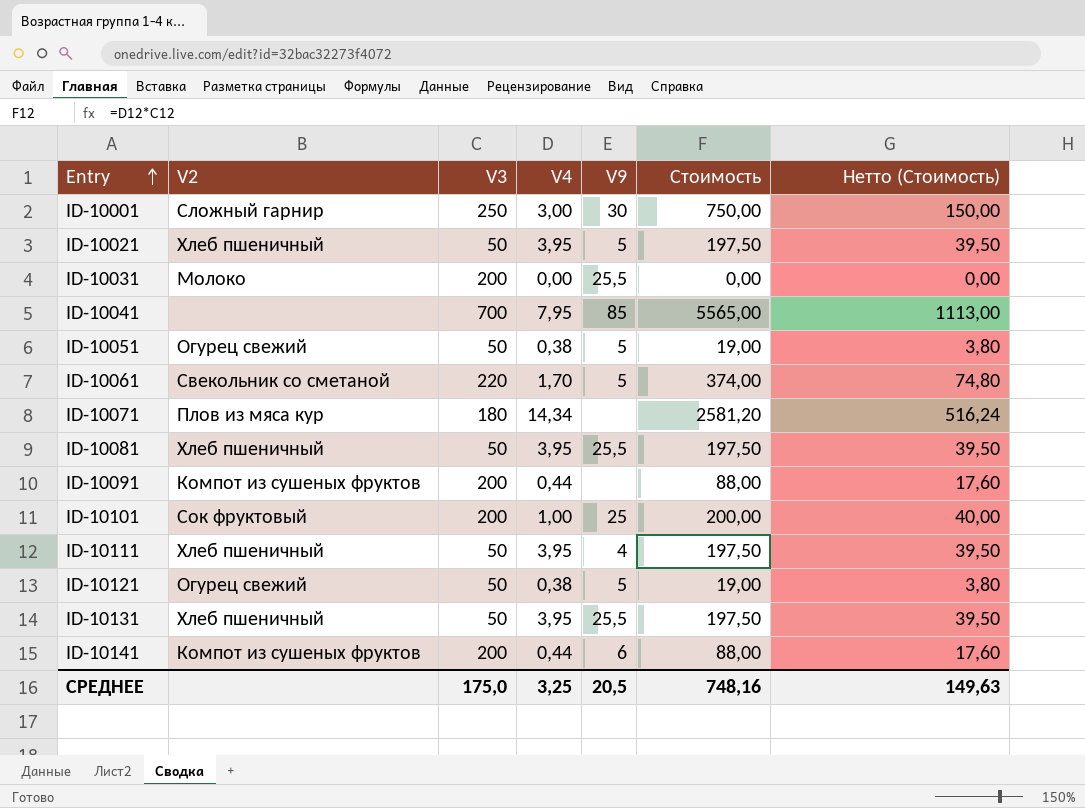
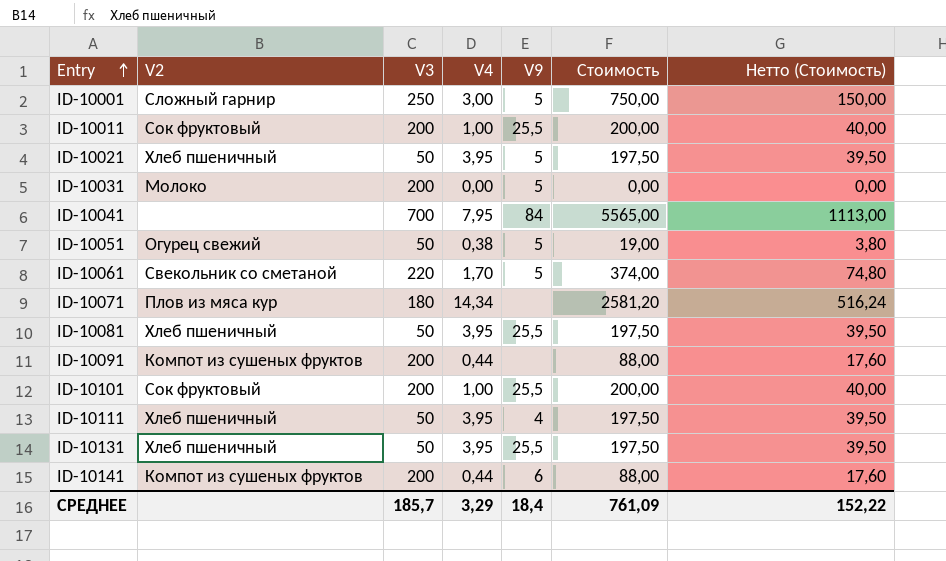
row ID-10121: Огурец свежий | 50 | 0,38 | 5 | 19,00 | 3,80 -> none
ID-10001 | V9: 30 -> 5
row ID-10011: none -> Сок фруктовый | 200 | 1,00 | 25,5 | 200,00 | 40,00
ID-10031 | V9: 25,5 -> 5
ID-10041 | V9: 85 -> 84
ID-10101 | V9: 25 -> 25,5
СРЕДНЕЕ | V3: 175,0 -> 185,7
СРЕДНЕЕ | V4: 3,25 -> 3,29
СРЕДНЕЕ | V9: 20,5 -> 18,4
СРЕДНЕЕ | Стоимость: 748,16 -> 761,09
СРЕДНЕЕ | Нетто (Стоимость): 149,63 -> 152,22

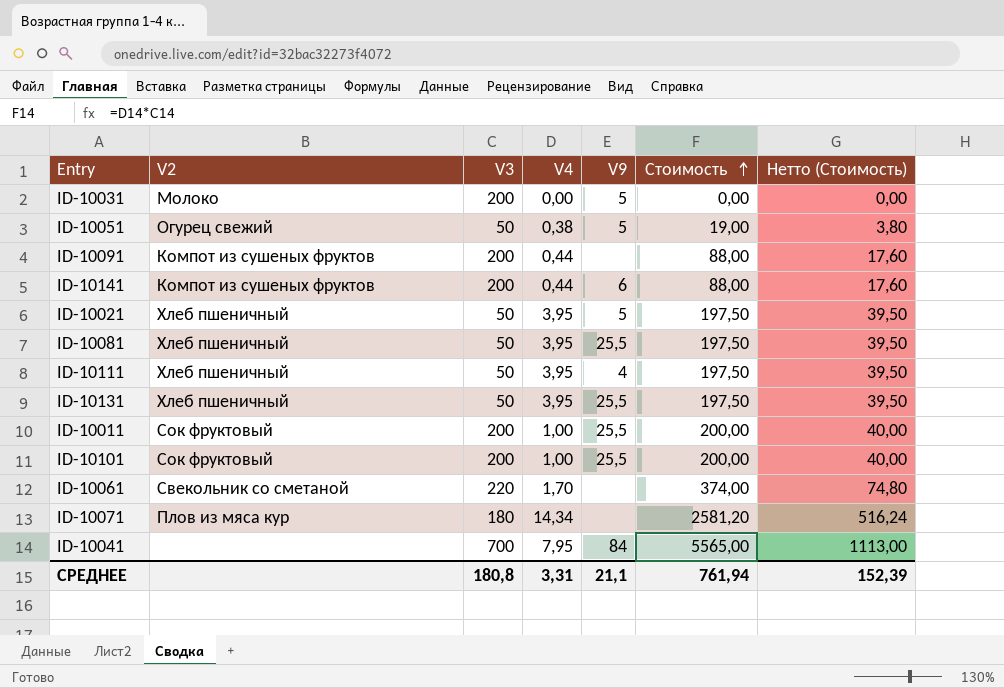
row order: Entry ascending -> Стоимость ascending
row ID-10001: Сложный гарнир | 250 | 3,00 | 5 | 750,00 | 150,00 -> none
ID-10061 | V9: 5 -> none
СРЕДНЕЕ | V3: 185,7 -> 180,8
СРЕДНЕЕ | V4: 3,29 -> 3,31
СРЕДНЕЕ | V9: 18,4 -> 21,1
СРЕДНЕЕ | Стоимость: 761,09 -> 761,94
СРЕДНЕЕ | Нетто (Стоимость): 152,22 -> 152,39

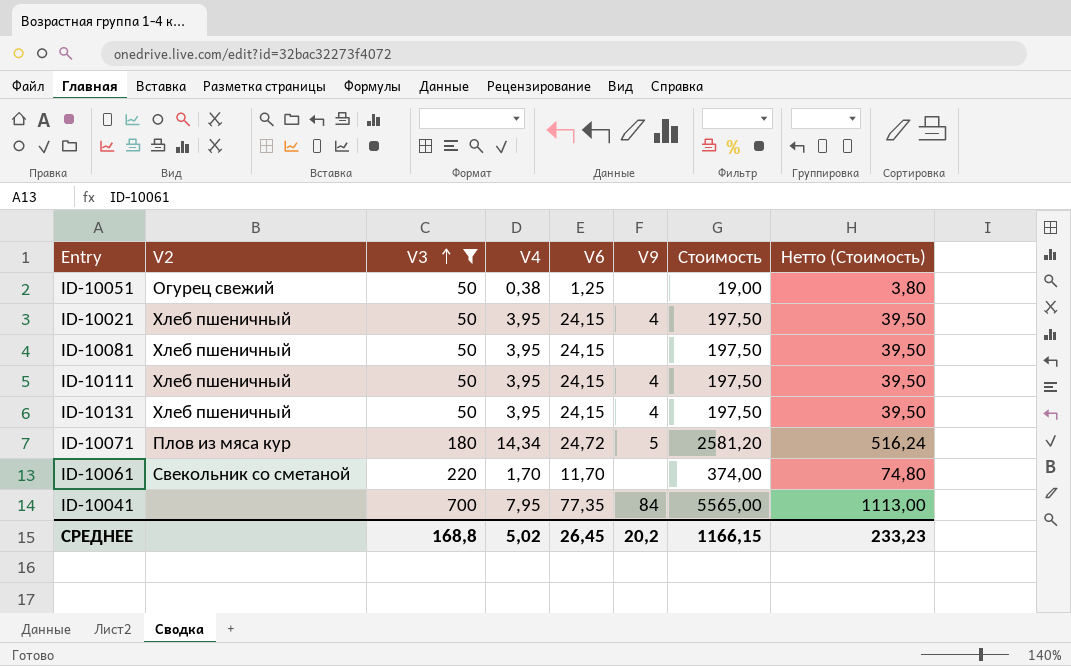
filter: none -> V3 != 200
row order: Стоимость ascending -> V3 ascending
column V6 | position: none -> 5
ID-10051 | V9: 5 -> none
ID-10021 | V9: 5 -> 4
ID-10081 | V9: 25,5 -> none
ID-10131 | V9: 25,5 -> 4
ID-10071 | V9: none -> 5
СРЕДНЕЕ | V3: 180,8 -> 168,8
СРЕДНЕЕ | V4: 3,31 -> 5,02
СРЕДНЕЕ | V9: 21,1 -> 20,2
СРЕДНЕЕ | Стоимость: 761,94 -> 1166,15
СРЕДНЕЕ | Нетто (Стоимость): 152,39 -> 233,23

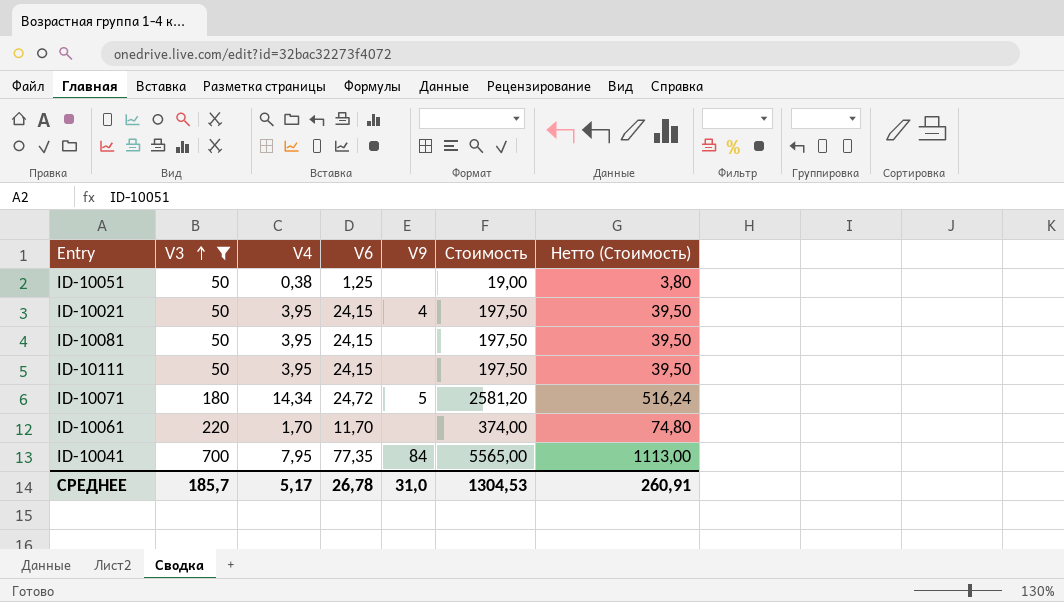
column V2 | position: 2 -> none
row ID-10131: Хлеб пшеничный | 50 | 3,95 | 24,15 | 4 | 197,50 | 39,50 -> none
ID-10111 | V9: 4 -> none
СРЕДНЕЕ | V3: 168,8 -> 185,7
СРЕДНЕЕ | V4: 5,02 -> 5,17
СРЕДНЕЕ | V6: 26,45 -> 26,78
СРЕДНЕЕ | V9: 20,2 -> 31,0
СРЕДНЕЕ | Стоимость: 1166,15 -> 1304,53
СРЕДНЕЕ | Нетто (Стоимость): 233,23 -> 260,91

